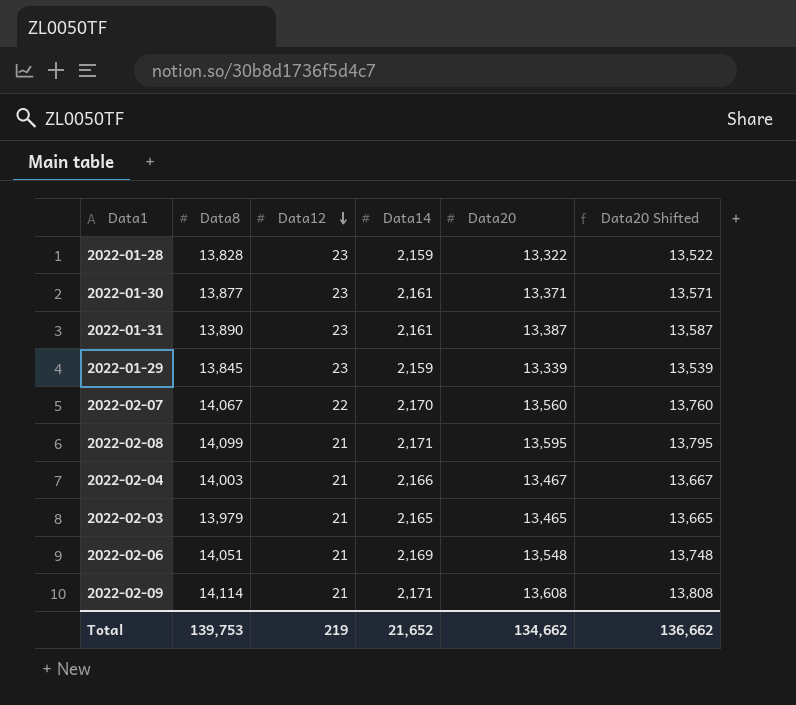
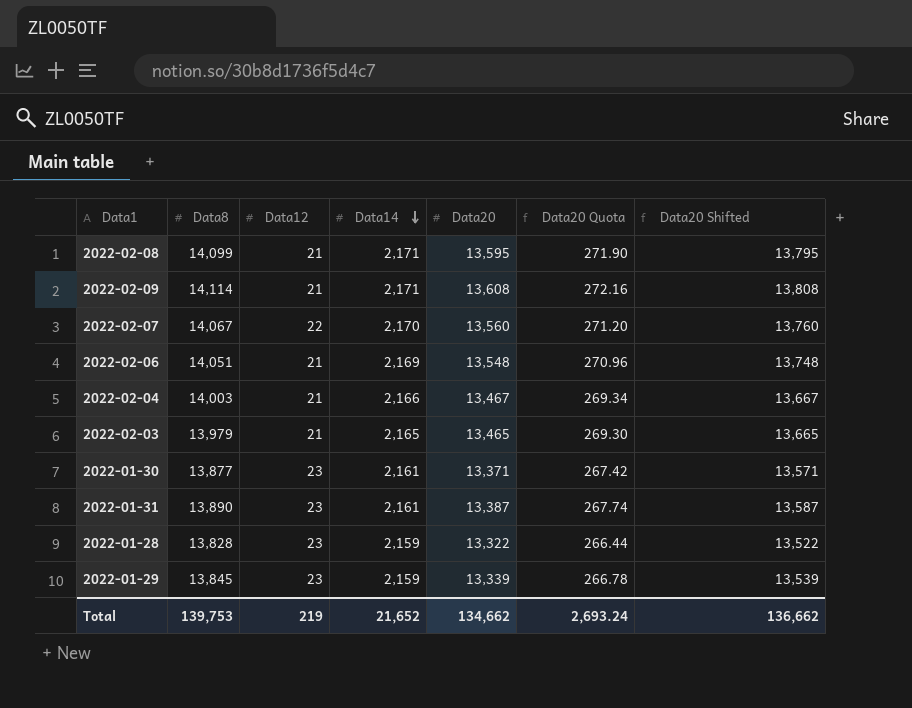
row order: Data12 descending -> Data14 descending
column Data20 Quota | formula: none -> [Data20] * 0.02

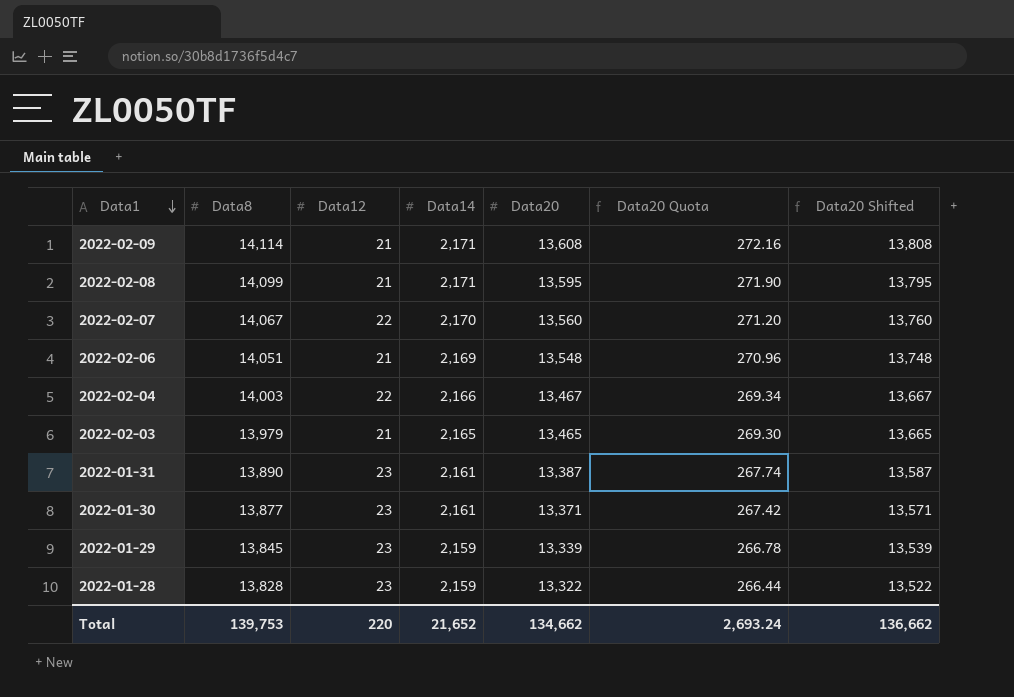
row order: Data14 descending -> Data1 descending
2022-02-04 | Data12: 21 -> 22
Total | Data12: 219 -> 220

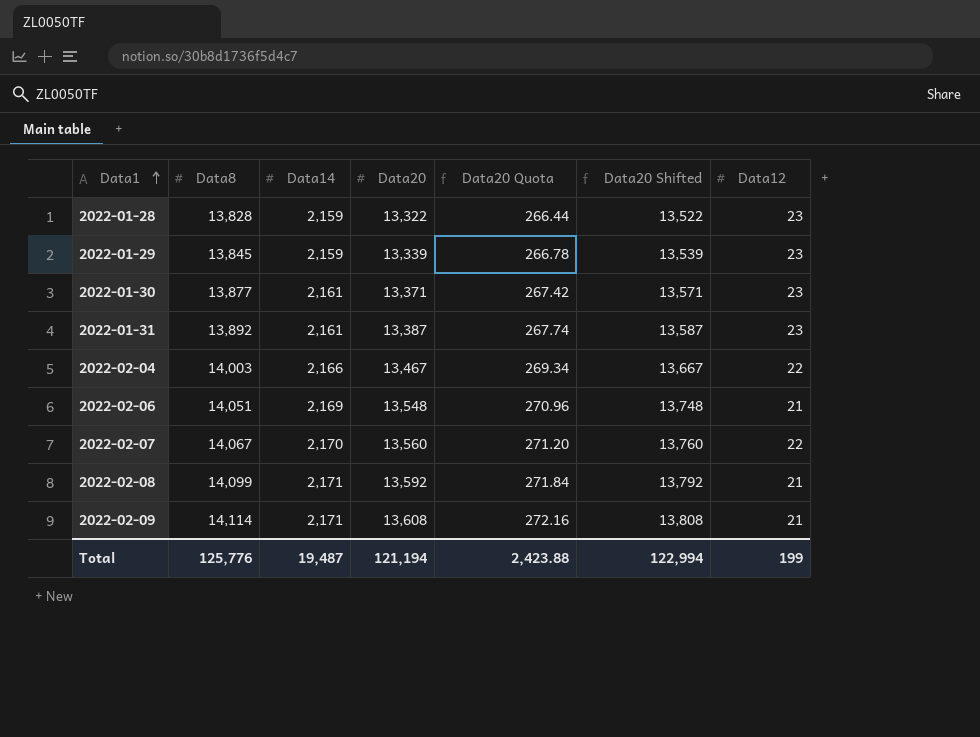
row order: Data1 descending -> Data1 ascending
column Data12 | position: 3 -> 7
row 2022-02-03: 13,979 | 21 | 2,165 | 13,465 | 269.30 | 13,665 -> none
2022-01-31 | Data8: 13,890 -> 13,892
2022-02-08 | Data20: 13,595 -> 13,592
2022-02-08 | Data20 Quota: 271.90 -> 271.84
2022-02-08 | Data20 Shifted: 13,795 -> 13,792
Total | Data8: 139,753 -> 125,776
Total | Data14: 21,652 -> 19,487
Total | Data20: 134,662 -> 121,194
Total | Data20 Quota: 2,693.24 -> 2,423.88
Total | Data20 Shifted: 136,662 -> 122,994
Total | Data12: 220 -> 199

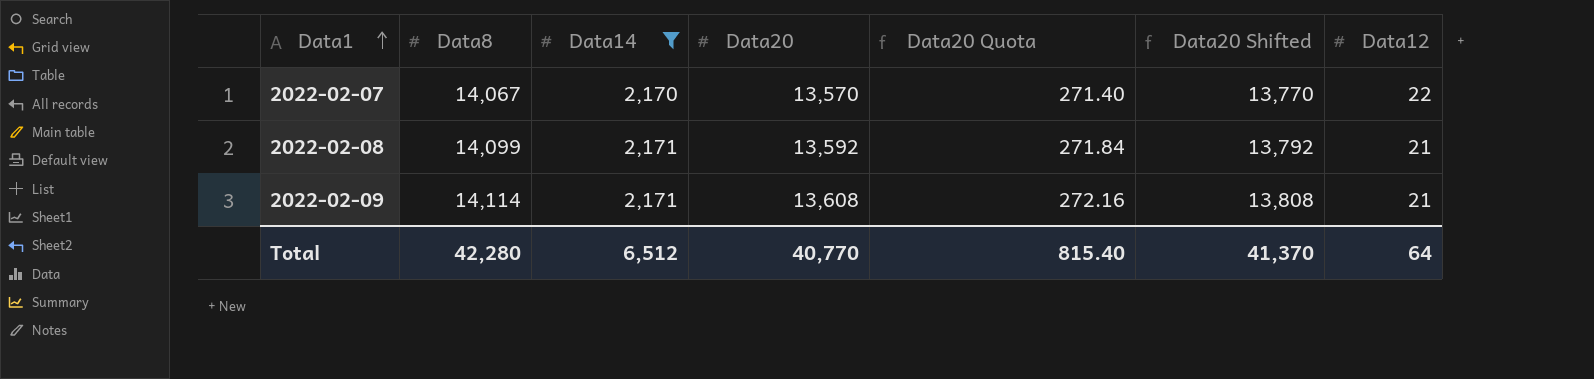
filter: none -> Data14 >= 2,170
2022-02-07 | Data20: 13,560 -> 13,570
2022-02-07 | Data20 Quota: 271.20 -> 271.40
2022-02-07 | Data20 Shifted: 13,760 -> 13,770
Total | Data8: 125,776 -> 42,280
Total | Data14: 19,487 -> 6,512
Total | Data20: 121,194 -> 40,770
Total | Data20 Quota: 2,423.88 -> 815.40
Total | Data20 Shifted: 122,994 -> 41,370
Total | Data12: 199 -> 64

